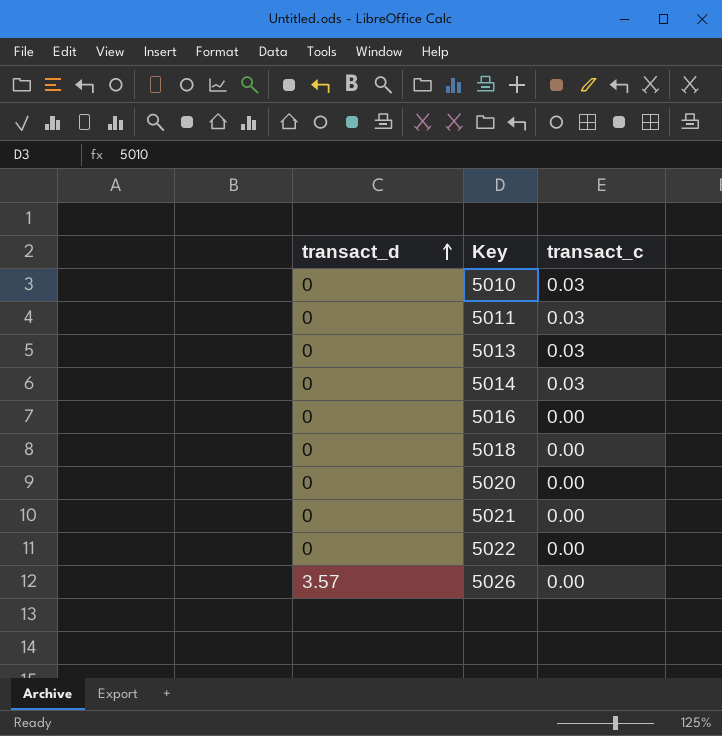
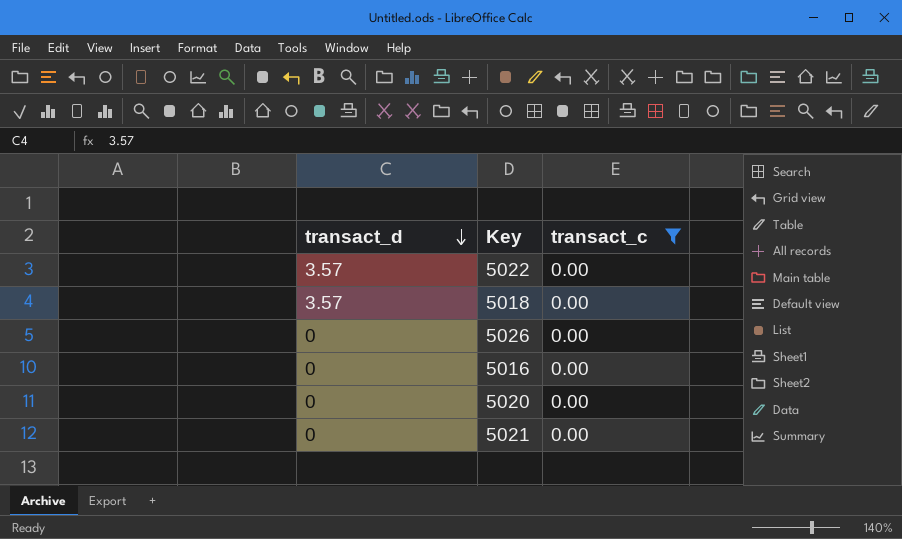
filter: none -> transact_c = 0.00
row order: transact_d ascending -> transact_d descending
5022 | transact_d: 0 -> 3.57
5018 | transact_d: 0 -> 3.57
5026 | transact_d: 3.57 -> 0

